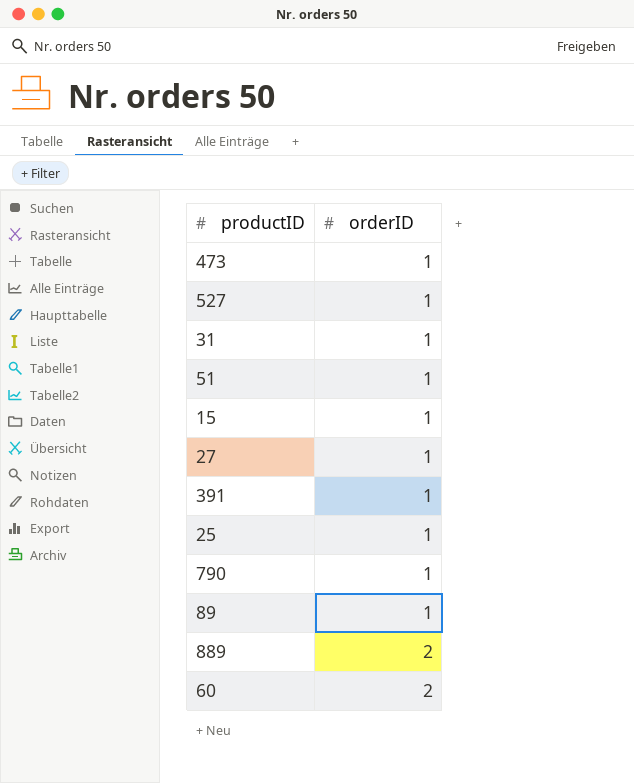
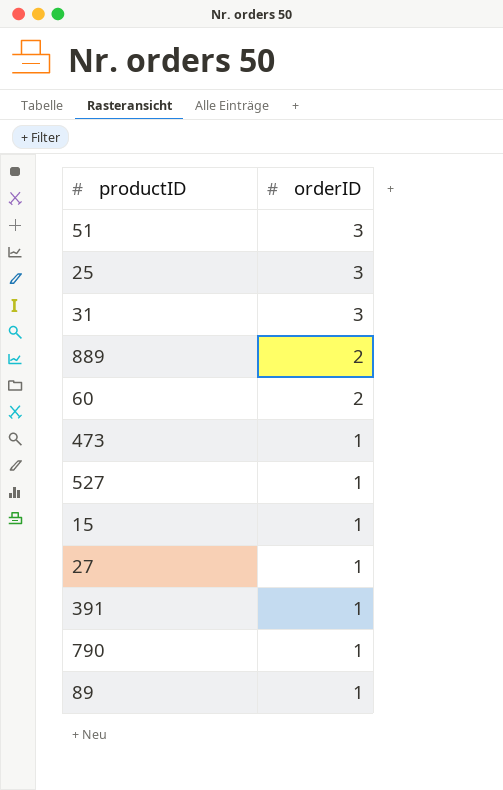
row order: orderID ascending -> orderID descending
51 | orderID: 1 -> 3
25 | orderID: 1 -> 3
31 | orderID: 1 -> 3

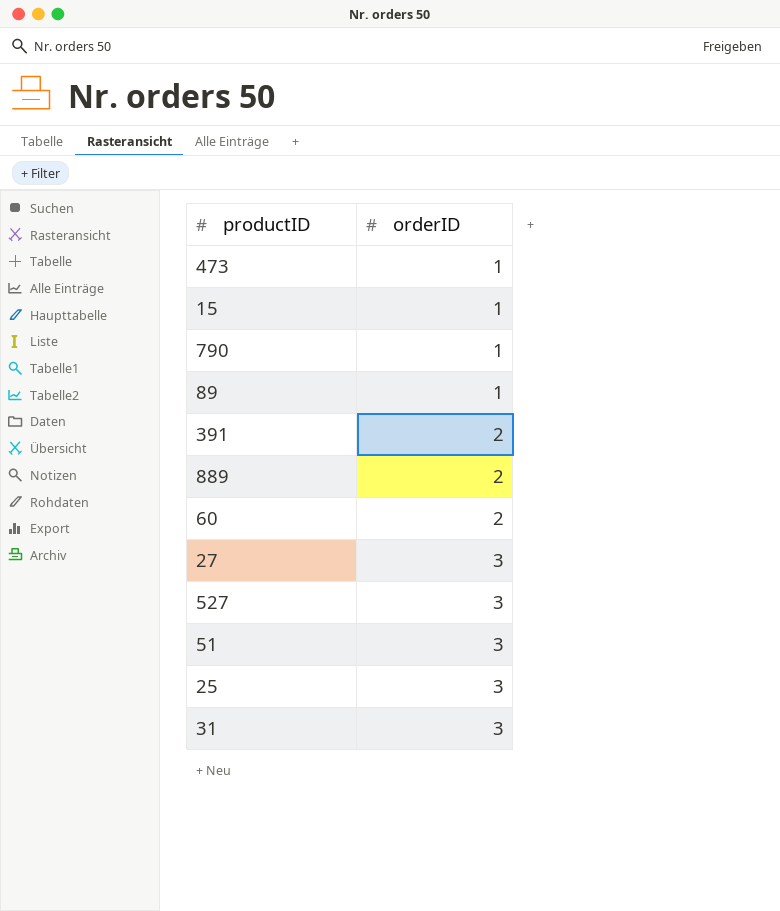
row order: orderID descending -> orderID ascending
391 | orderID: 1 -> 2
27 | orderID: 1 -> 3
527 | orderID: 1 -> 3

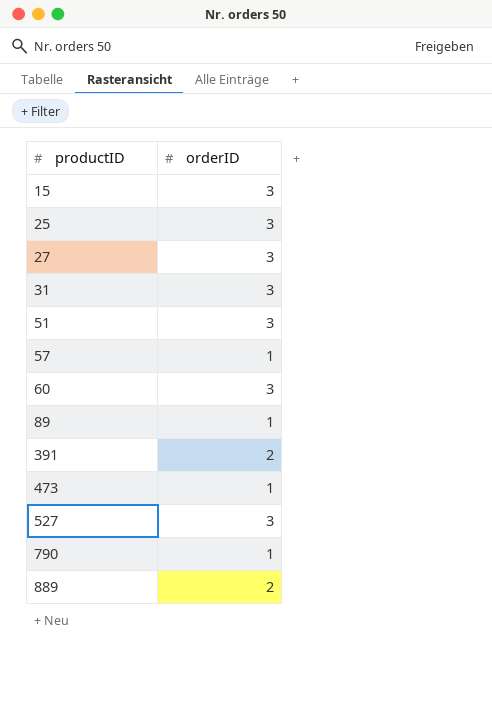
row order: orderID ascending -> productID ascending
15 | orderID: 1 -> 3
row 57: none -> 1
60 | orderID: 2 -> 3

